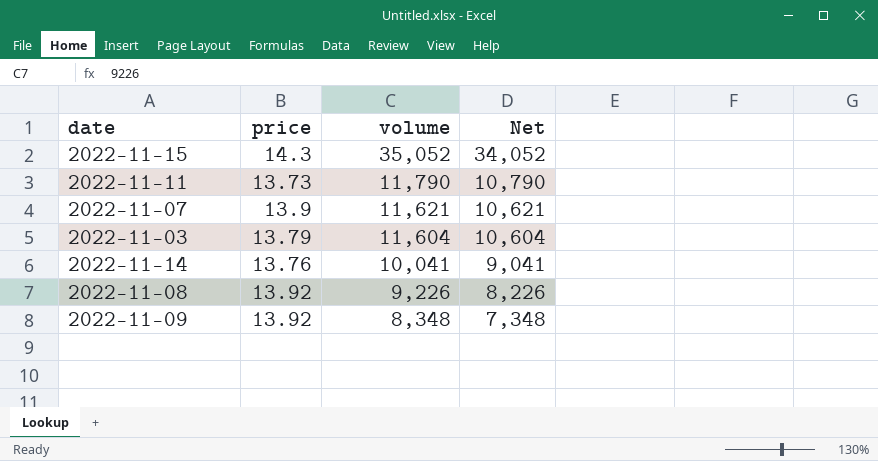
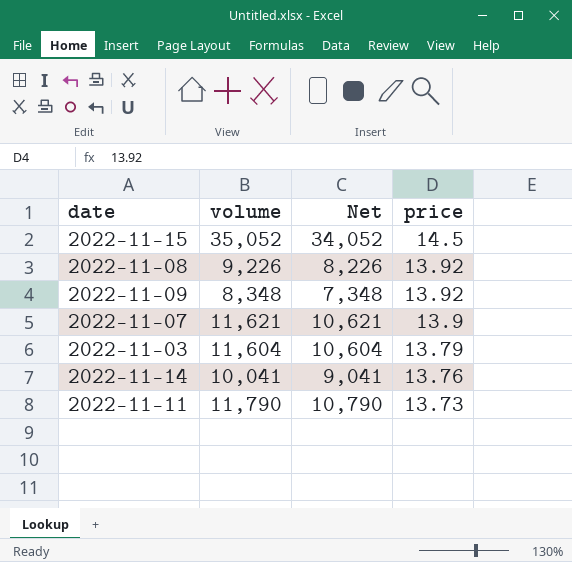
row order: volume descending -> price descending
column price | position: 2 -> 4
2022-11-15 | price: 14.3 -> 14.5

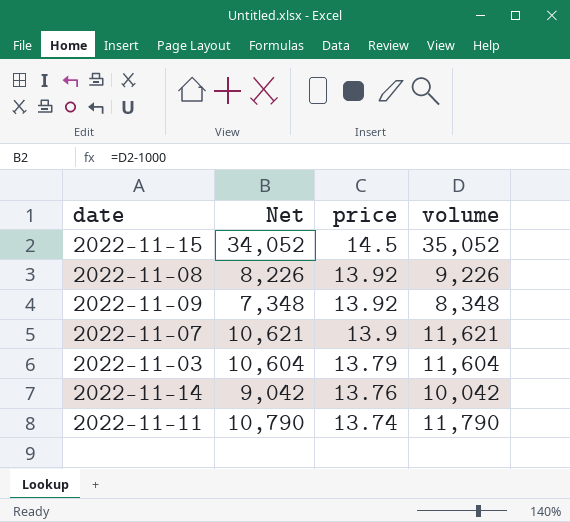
column volume | position: 2 -> 4
2022-11-14 | Net: 9,041 -> 9,042
2022-11-14 | volume: 10,041 -> 10,042
2022-11-11 | price: 13.73 -> 13.74

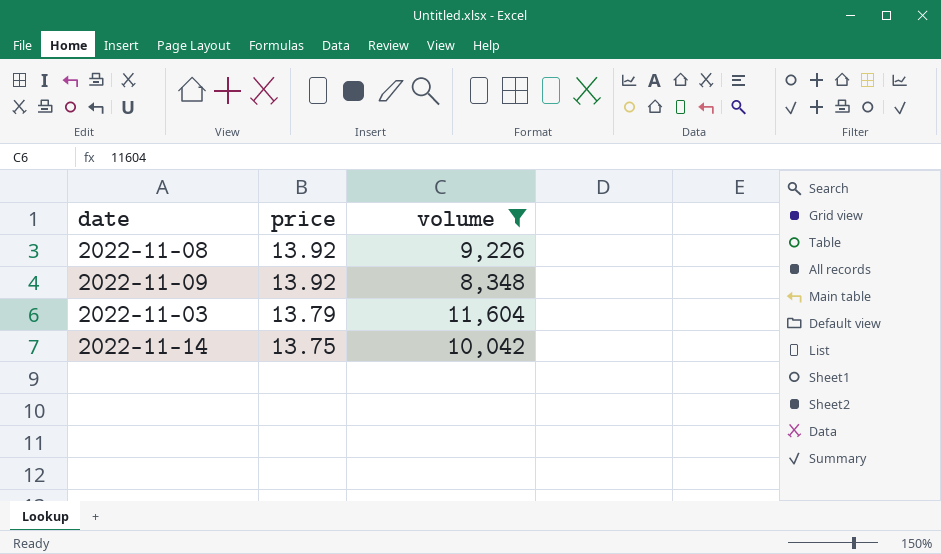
filter: none -> volume <= 11,604
column Net | formula: [volume] - 1000 -> none
2022-11-14 | price: 13.76 -> 13.75

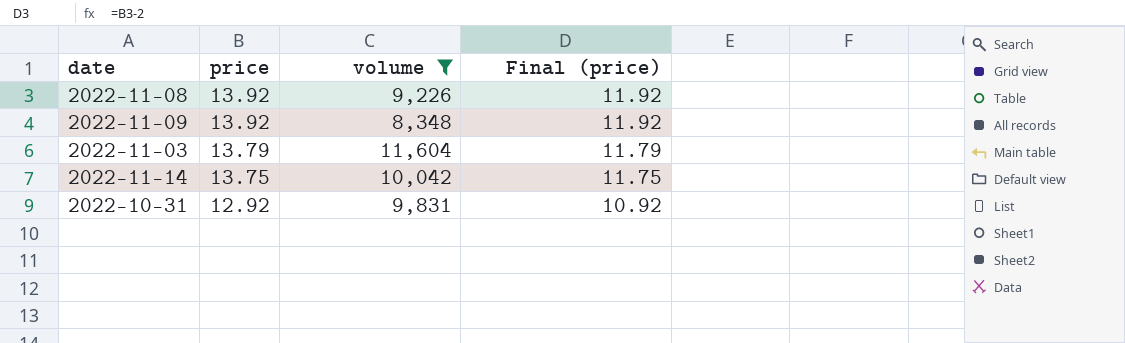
column Final (price) | formula: none -> [price] - 2
row 2022-10-31: none -> 12.92 | 9,831 | 10.92

